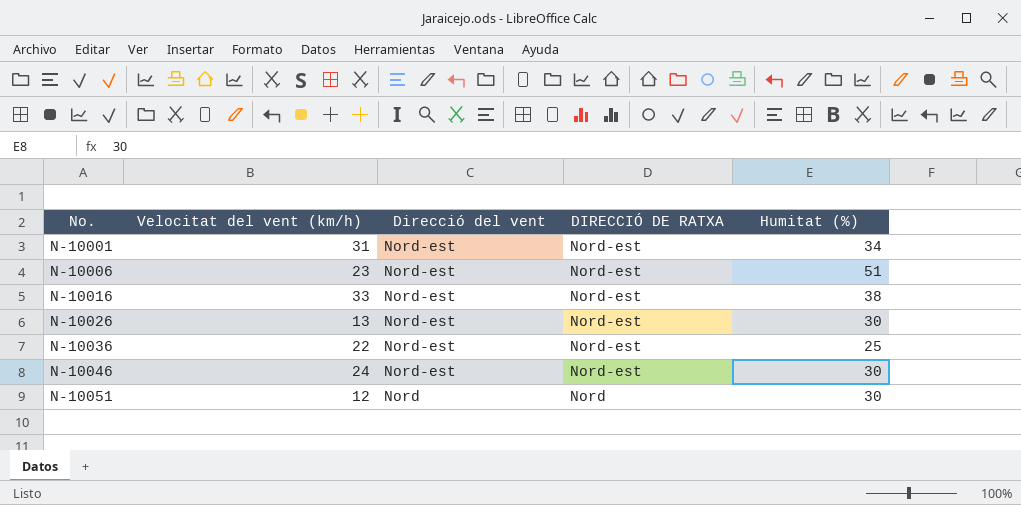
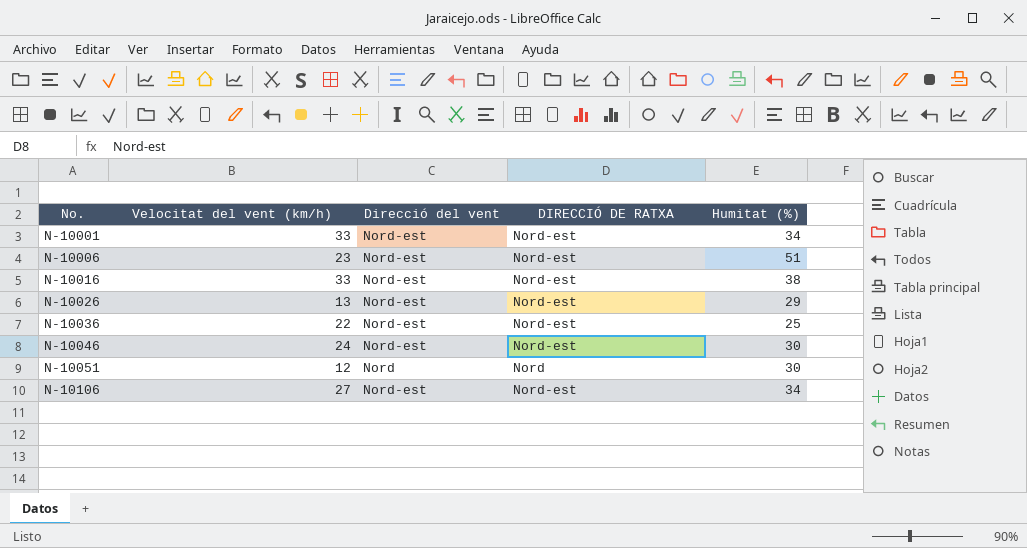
N-10001 | Velocitat del vent (km/h): 31 -> 33
N-10026 | Humitat (%): 30 -> 29
row N-10106: none -> 27 | Nord-est | Nord-est | 34

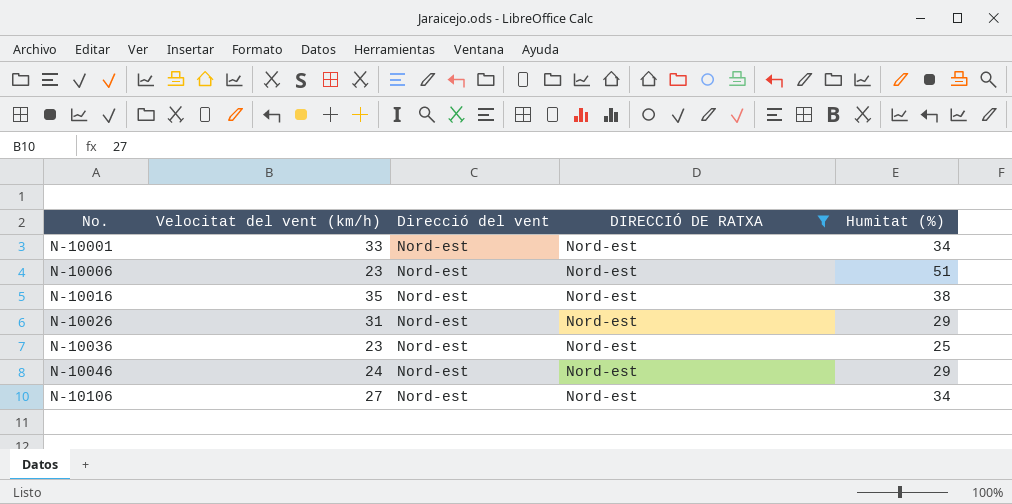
filter: none -> DIRECCIÓ DE RATXA = Nord-est
N-10016 | Velocitat del vent (km/h): 33 -> 35
N-10026 | Velocitat del vent (km/h): 13 -> 31
N-10036 | Velocitat del vent (km/h): 22 -> 23
N-10046 | Humitat (%): 30 -> 29

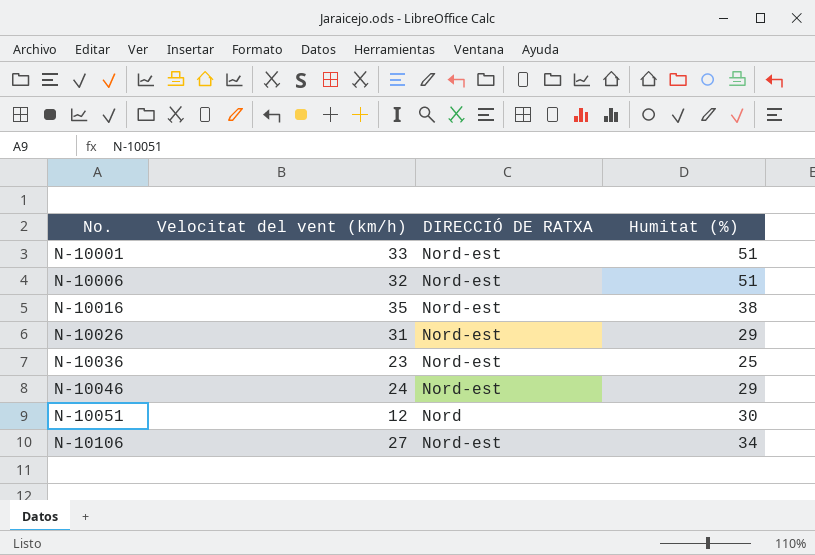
filter: DIRECCIÓ DE RATXA = Nord-est -> none
column Direcció del vent | position: 3 -> none
N-10001 | Humitat (%): 34 -> 51
N-10006 | Velocitat del vent (km/h): 23 -> 32

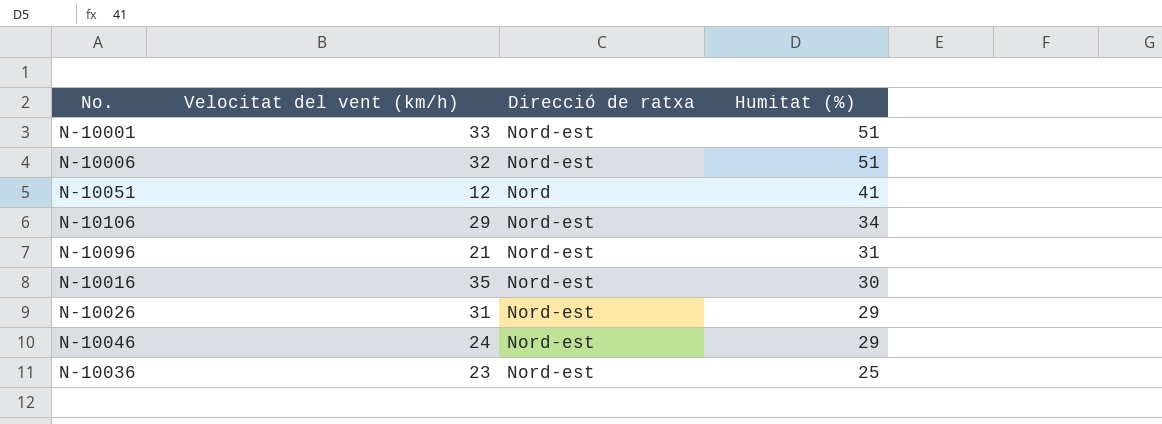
row order: No. ascending -> Humitat (%) descending
column name: DIRECCIÓ DE RATXA -> Direcció de ratxa
N-10051 | Humitat (%): 30 -> 41
N-10106 | Velocitat del vent (km/h): 27 -> 29
row N-10096: none -> 21 | Nord-est | 31
N-10016 | Humitat (%): 38 -> 30

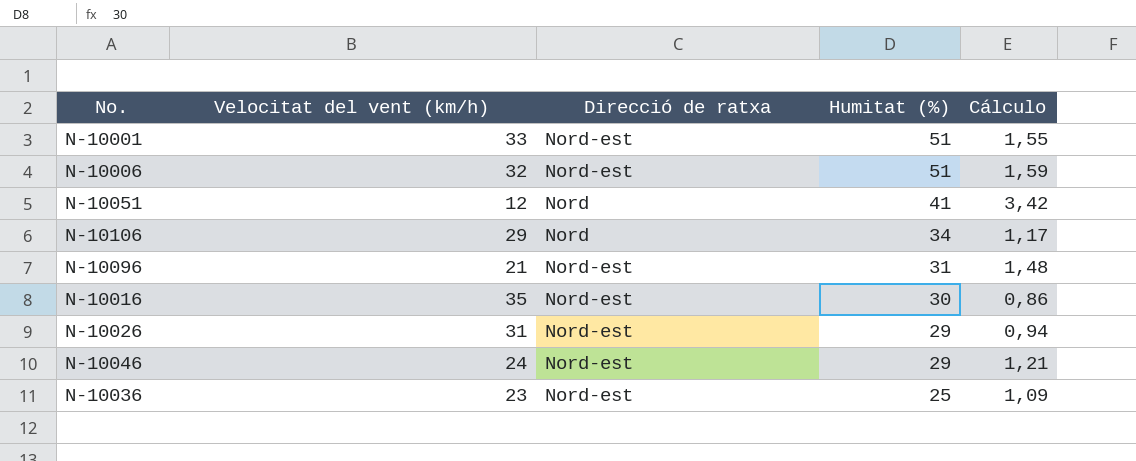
column Cálculo | formula: none -> [Humitat (%)] / [Velocitat del vent (km/h)]
N-10106 | Direcció de ratxa: Nord-est -> Nord

